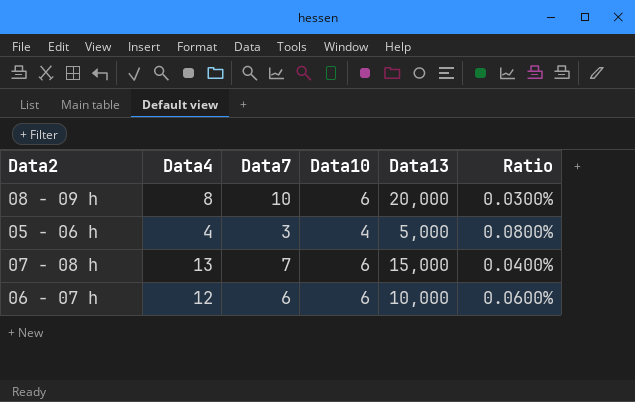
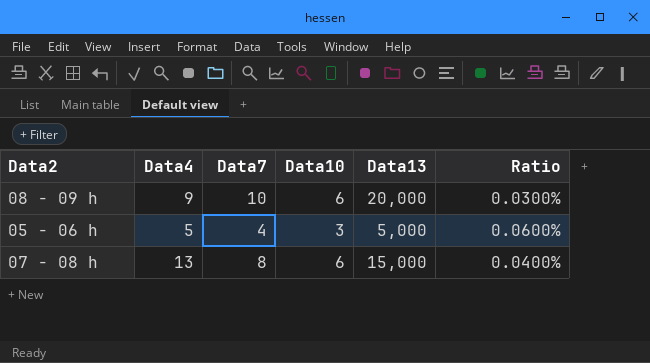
row 06 - 07 h: 12 | 6 | 6 | 10,000 | 0.0600% -> none
08 - 09 h | Data4: 8 -> 9
05 - 06 h | Data4: 4 -> 5
05 - 06 h | Data7: 3 -> 4
05 - 06 h | Data10: 4 -> 3
05 - 06 h | Ratio: 0.0800% -> 0.0600%
07 - 08 h | Data7: 7 -> 8

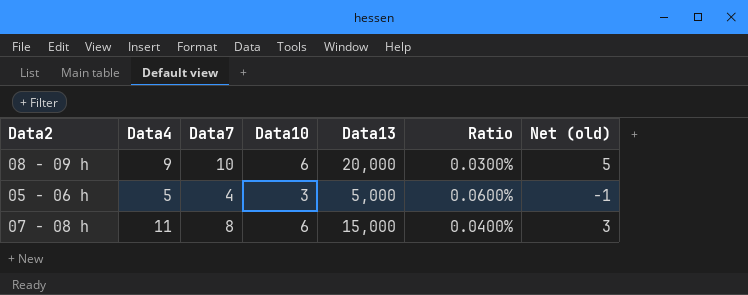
column Net (old) | formula: none -> [Data7] - 5
07 - 08 h | Data4: 13 -> 11

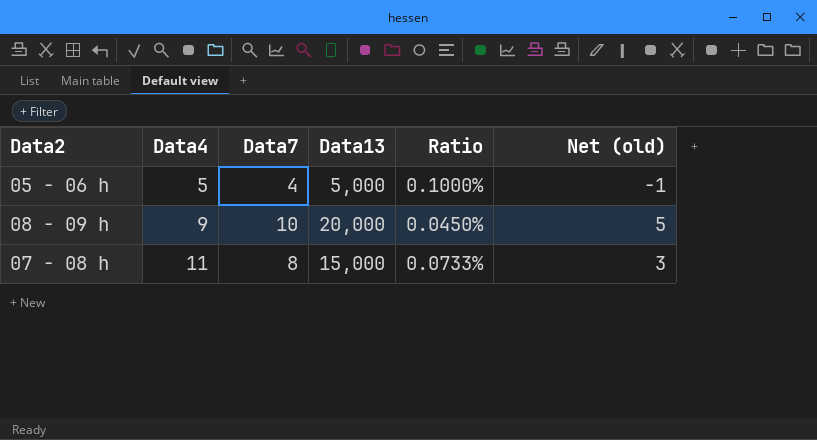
row order: none -> Data4 ascending
column Data10 | position: 4 -> none
column Ratio | formula: [Data10] / [Data13] -> [Data4] / [Data13]

